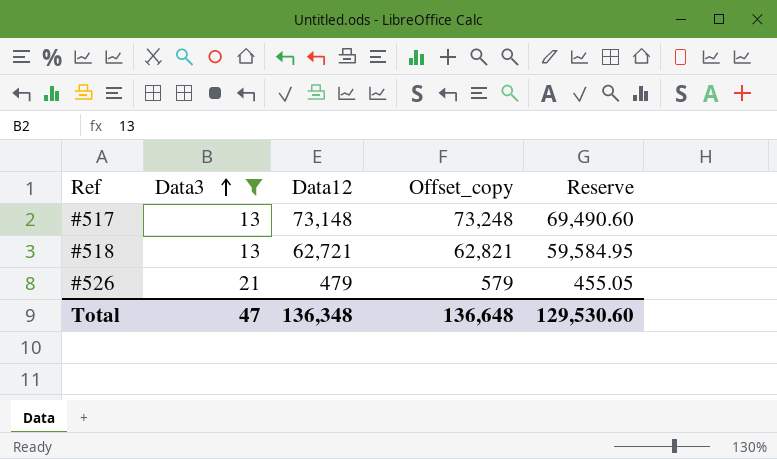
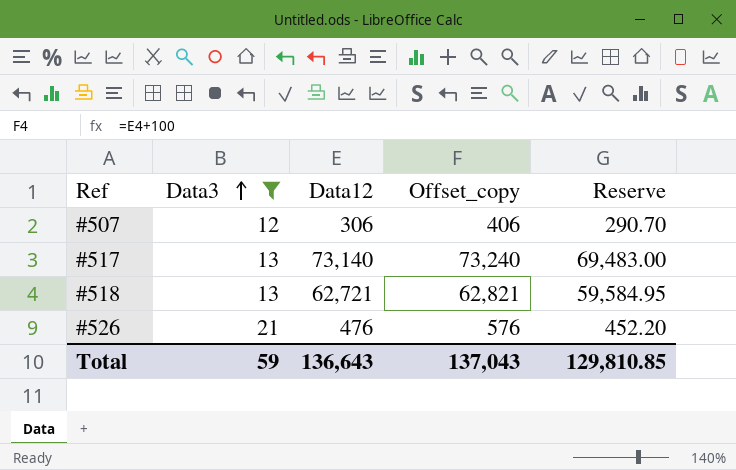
row #507: none -> 12 | 306 | 406 | 290.70
#517 | Data12: 73,148 -> 73,140
#517 | Offset_copy: 73,248 -> 73,240
#517 | Reserve: 69,490.60 -> 69,483.00
#526 | Data12: 479 -> 476
#526 | Offset_copy: 579 -> 576
#526 | Reserve: 455.05 -> 452.20
Total | Data3: 47 -> 59
Total | Data12: 136,348 -> 136,643
Total | Offset_copy: 136,648 -> 137,043
Total | Reserve: 129,530.60 -> 129,810.85

